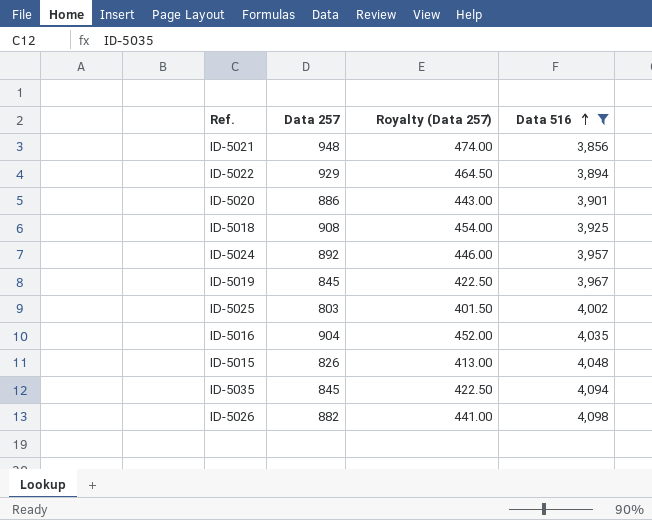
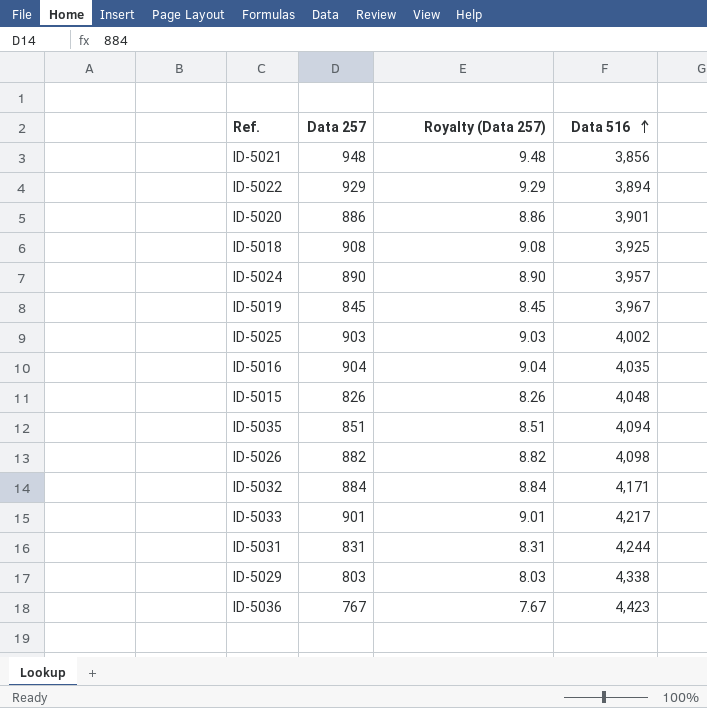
filter: Data 516 <= 4,098 -> none
column Royalty (Data 257) | formula: [Data 257] * 0.5 -> [Data 257] * 0.01
ID-5024 | Data 257: 892 -> 890
ID-5025 | Data 257: 803 -> 903
ID-5035 | Data 257: 845 -> 851

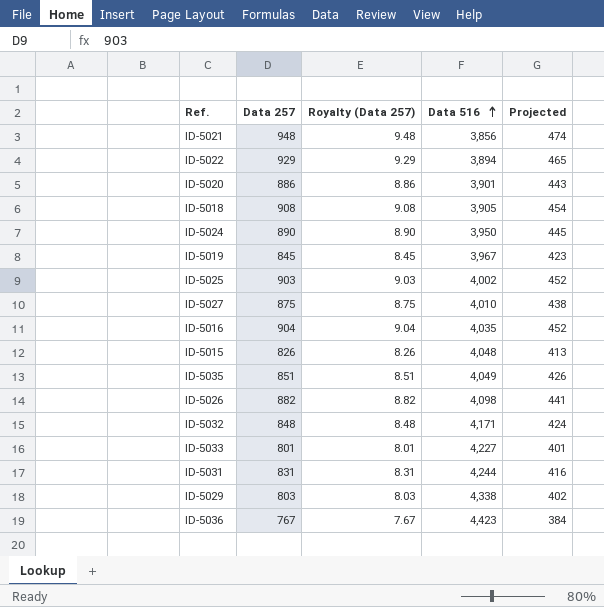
column Projected | formula: none -> [Data 257] * 0.5
ID-5018 | Data 516: 3,925 -> 3,905
ID-5024 | Data 516: 3,957 -> 3,950
row ID-5027: none -> 875 | 8.75 | 4,010 | 438
ID-5035 | Data 516: 4,094 -> 4,049
ID-5032 | Data 257: 884 -> 848
ID-5032 | Royalty (Data 257): 8.84 -> 8.48
ID-5033 | Data 257: 901 -> 801
ID-5033 | Royalty (Data 257): 9.01 -> 8.01
ID-5033 | Data 516: 4,217 -> 4,227

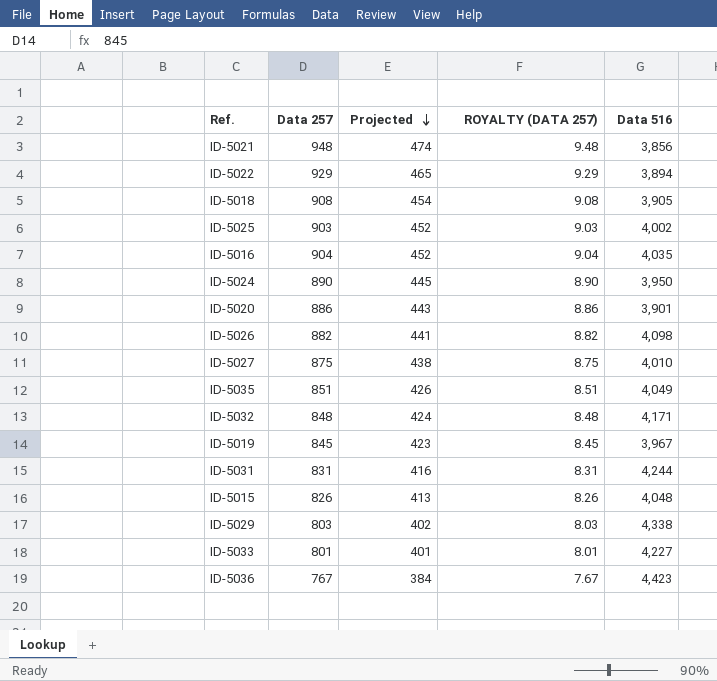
row order: Data 516 ascending -> Projected descending
column Projected | position: 5 -> 3
column name: Royalty (Data 257) -> ROYALTY (DATA 257)

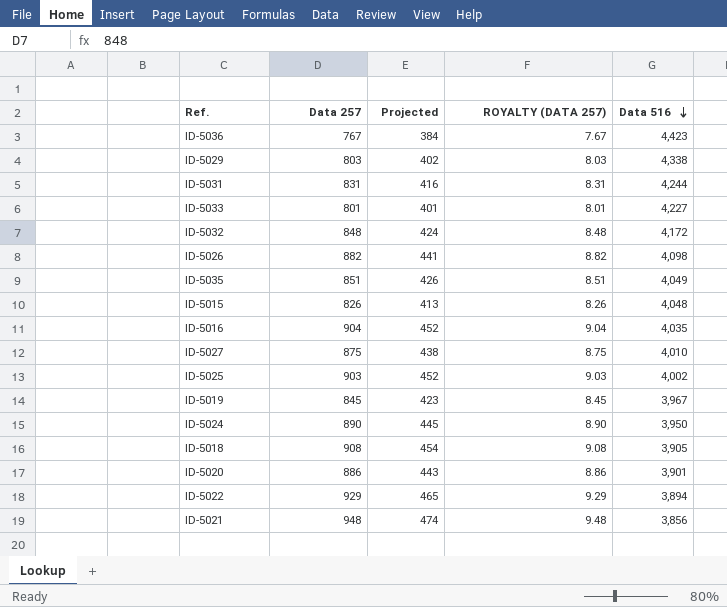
row order: Projected descending -> Data 516 descending
ID-5032 | Data 516: 4,171 -> 4,172

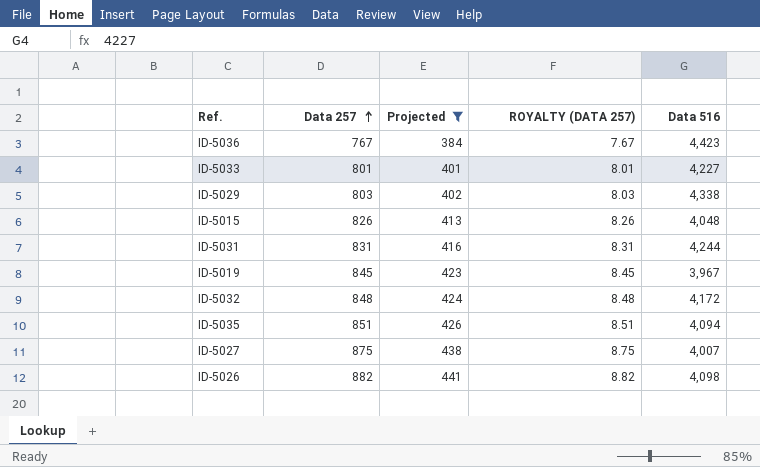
filter: none -> Projected <= 441
row order: Data 516 descending -> Data 257 ascending
ID-5035 | Data 516: 4,049 -> 4,094
ID-5027 | Data 516: 4,010 -> 4,007

